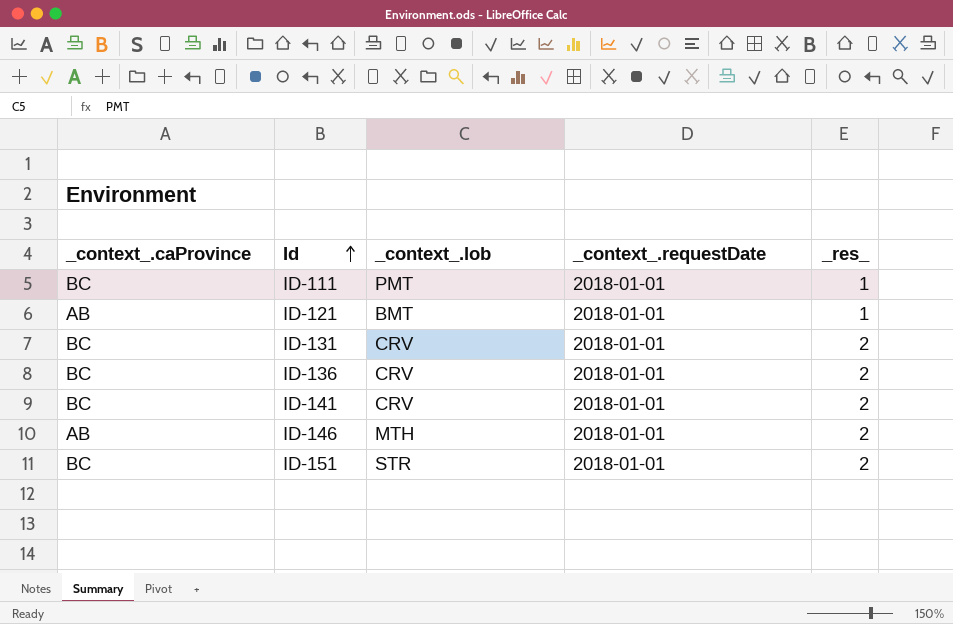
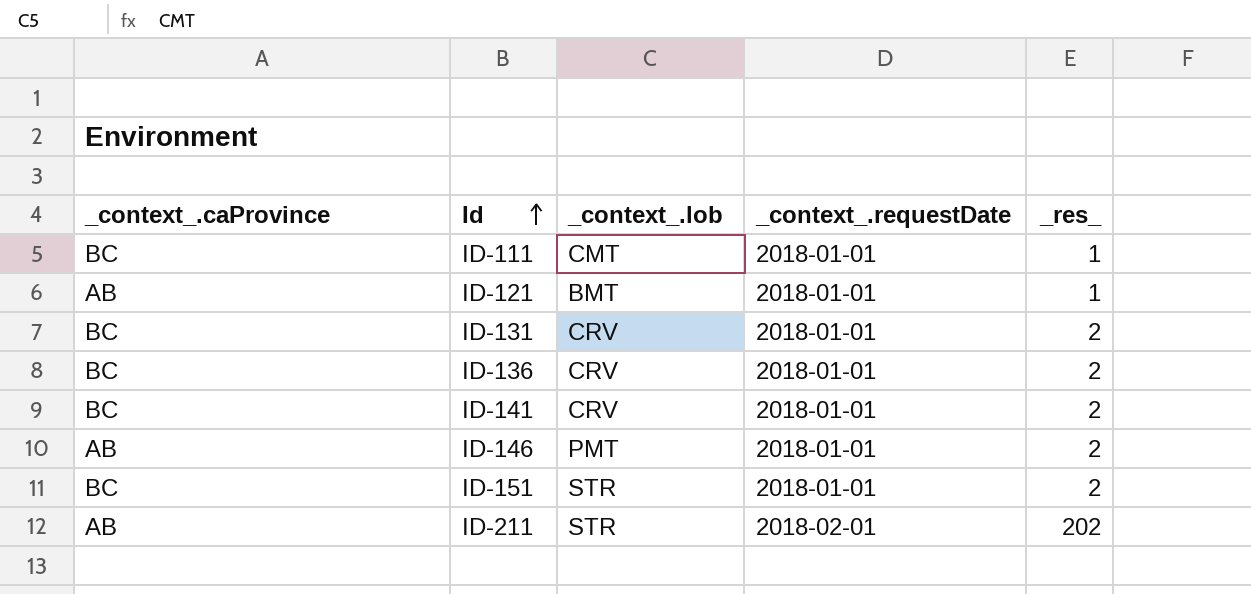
ID-111 | _context_.lob: PMT -> CMT
ID-146 | _context_.lob: MTH -> PMT
row ID-211: none -> AB | STR | 2018-02-01 | 202

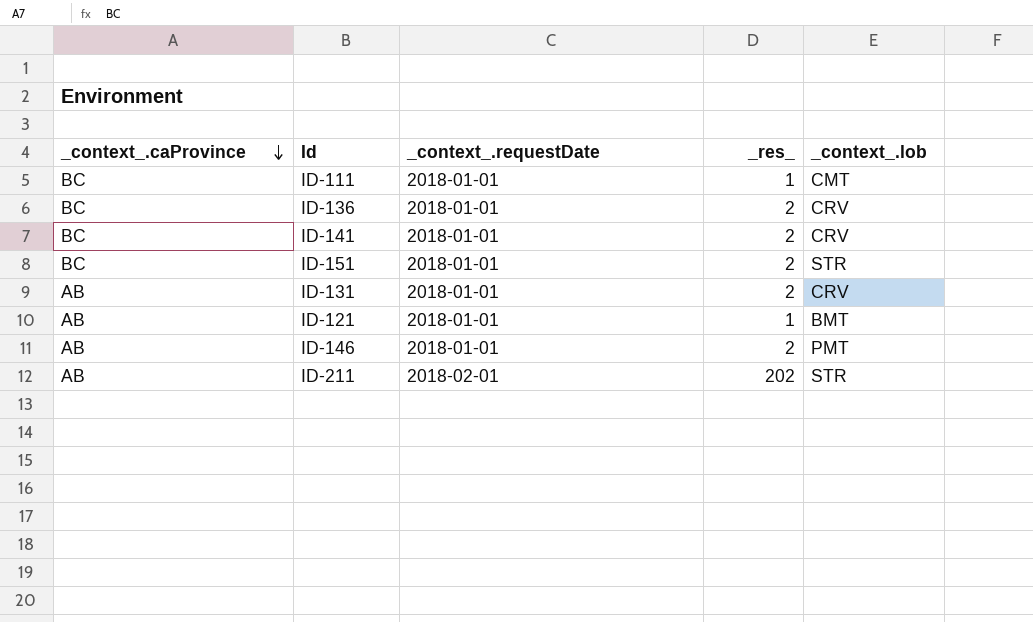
row order: Id ascending -> _context_.caProvince descending
column _context_.lob | position: 3 -> 5
ID-131 | _context_.caProvince: BC -> AB

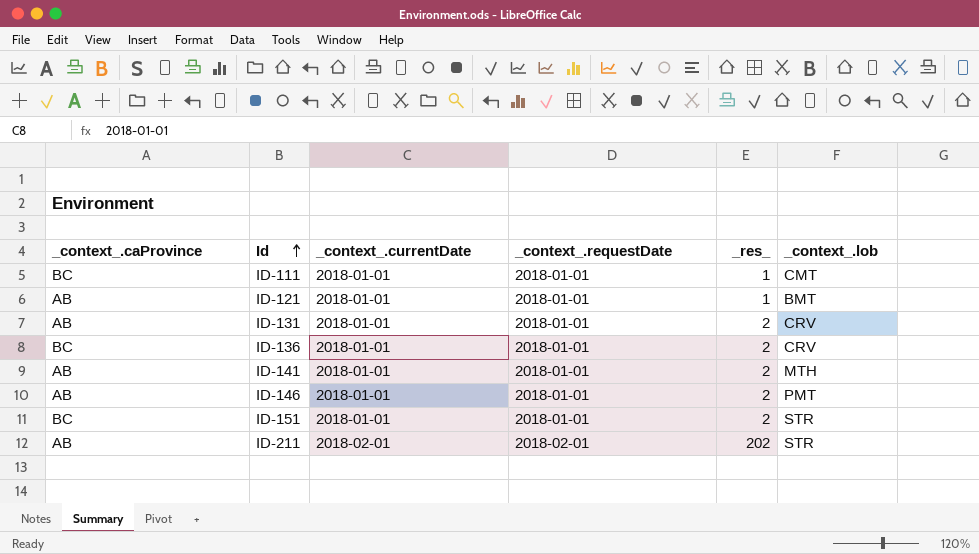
row order: _context_.caProvince descending -> Id ascending
column _context_.currentDate | position: none -> 3
ID-141 | _context_.caProvince: BC -> AB
ID-141 | _context_.lob: CRV -> MTH

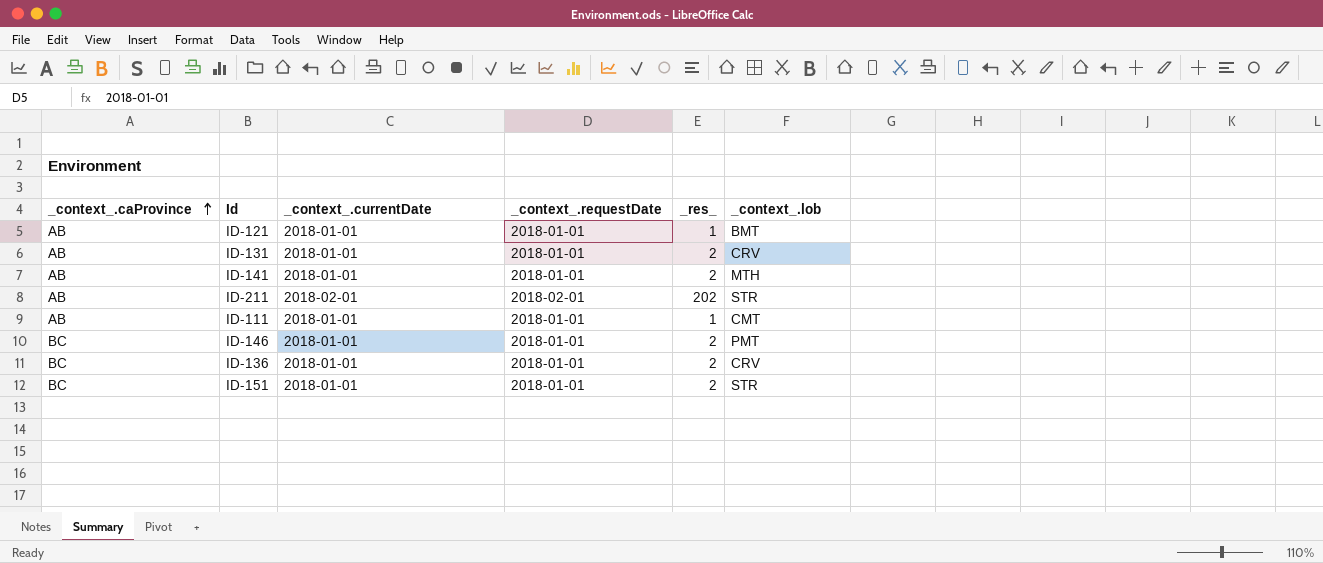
row order: Id ascending -> _context_.caProvince ascending
ID-111 | _context_.caProvince: BC -> AB
ID-146 | _context_.caProvince: AB -> BC

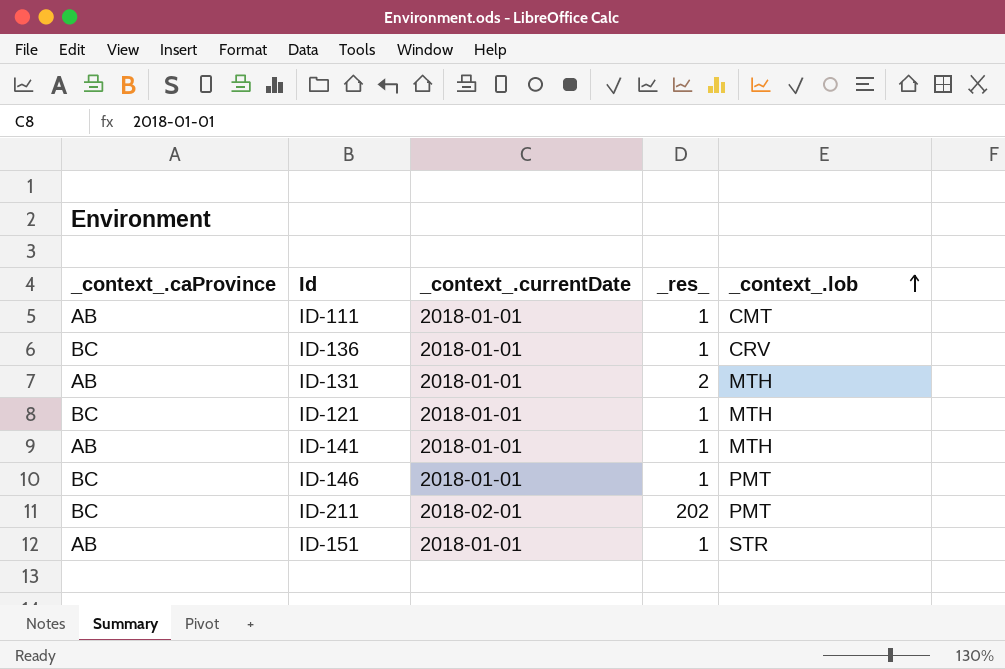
row order: _context_.caProvince ascending -> _context_.lob ascending
column _context_.requestDate | position: 4 -> none
ID-136 | _res_: 2 -> 1
ID-131 | _context_.lob: CRV -> MTH
ID-121 | _context_.caProvince: AB -> BC
ID-121 | _context_.lob: BMT -> MTH
ID-141 | _res_: 2 -> 1
ID-146 | _res_: 2 -> 1
ID-211 | _context_.caProvince: AB -> BC
ID-211 | _context_.lob: STR -> PMT
ID-151 | _context_.caProvince: BC -> AB
ID-151 | _res_: 2 -> 1

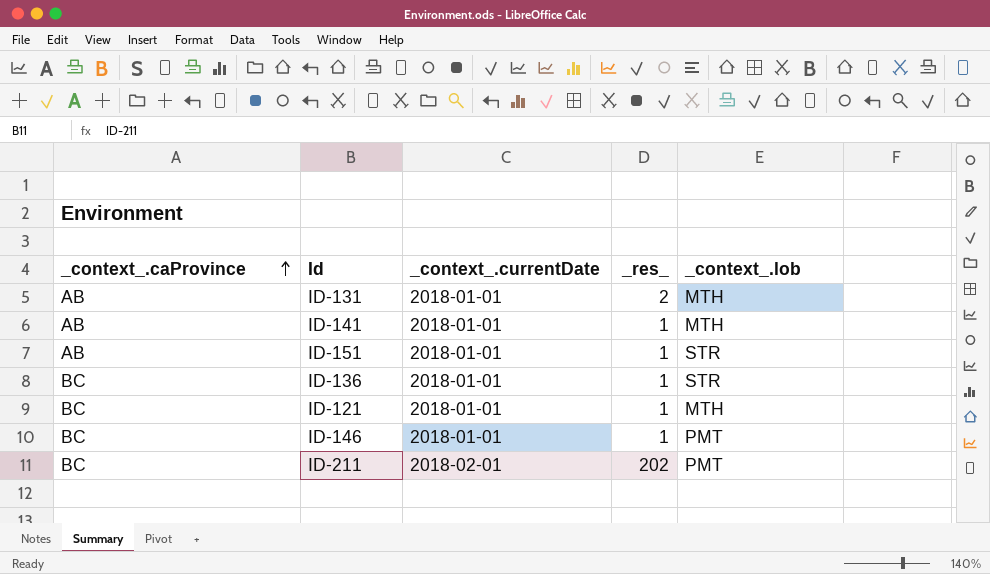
row order: _context_.lob ascending -> _context_.caProvince ascending
row ID-111: AB | 2018-01-01 | 1 | CMT -> none
ID-136 | _context_.lob: CRV -> STR

